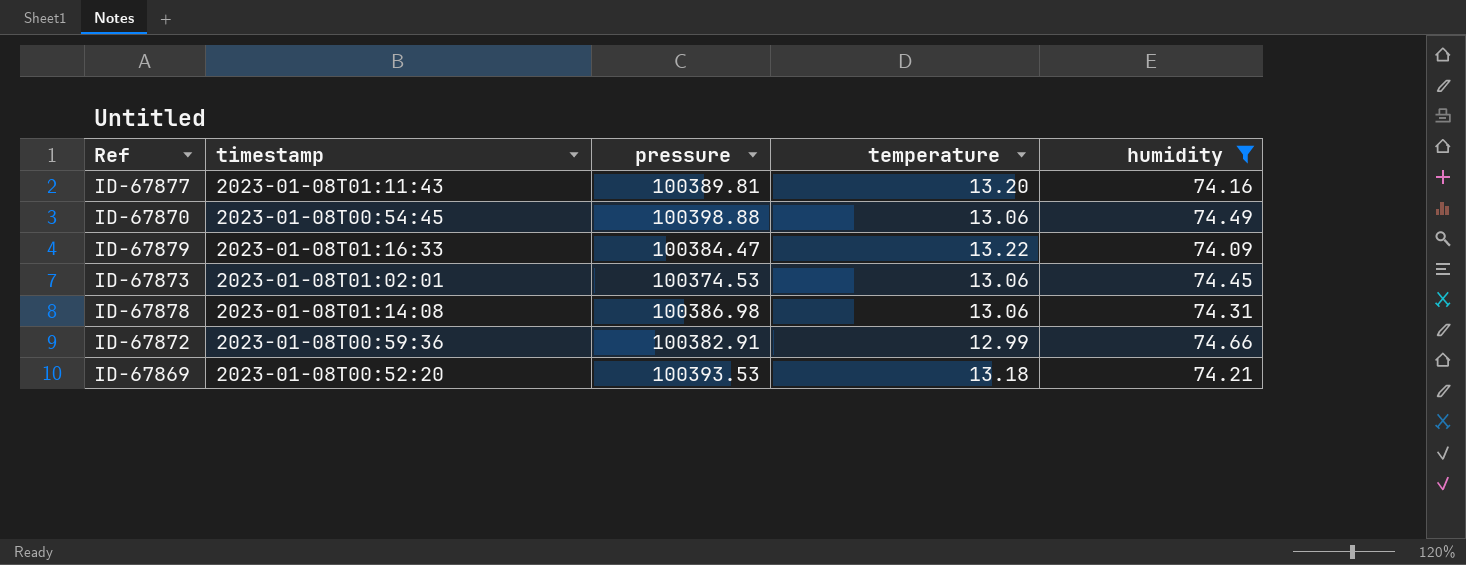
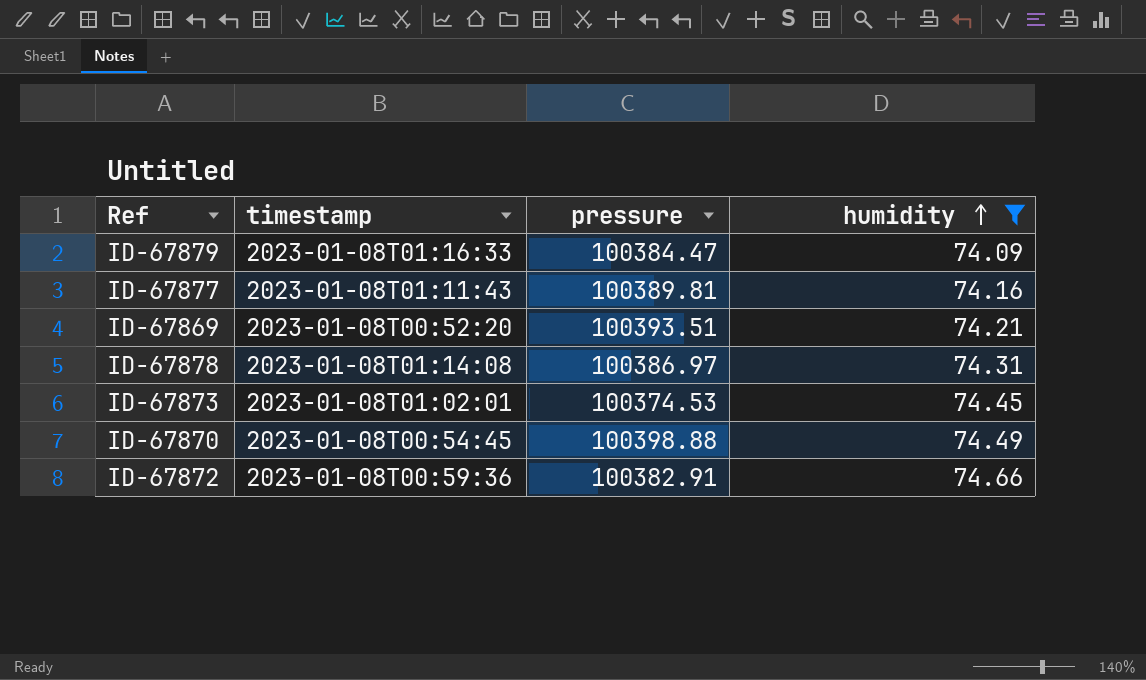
row order: none -> humidity ascending
column temperature | position: 4 -> none
ID-67869 | pressure: 100393.53 -> 100393.51
ID-67878 | pressure: 100386.98 -> 100386.97

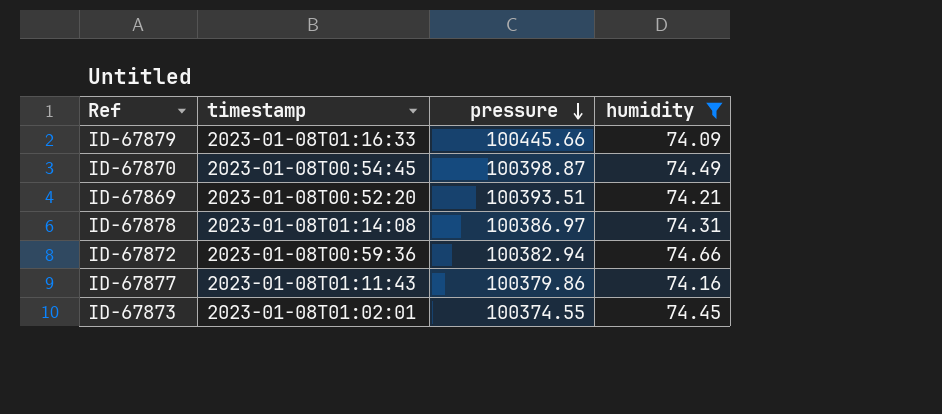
row order: humidity ascending -> pressure descending
ID-67879 | pressure: 100384.47 -> 100445.66
ID-67870 | pressure: 100398.88 -> 100398.87
ID-67872 | pressure: 100382.91 -> 100382.94
ID-67877 | pressure: 100389.81 -> 100379.86
ID-67873 | pressure: 100374.53 -> 100374.55

